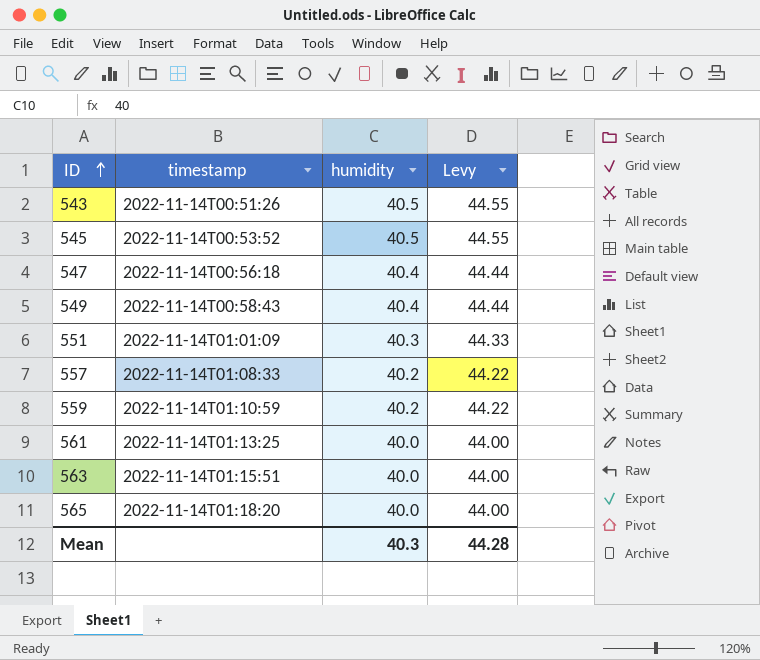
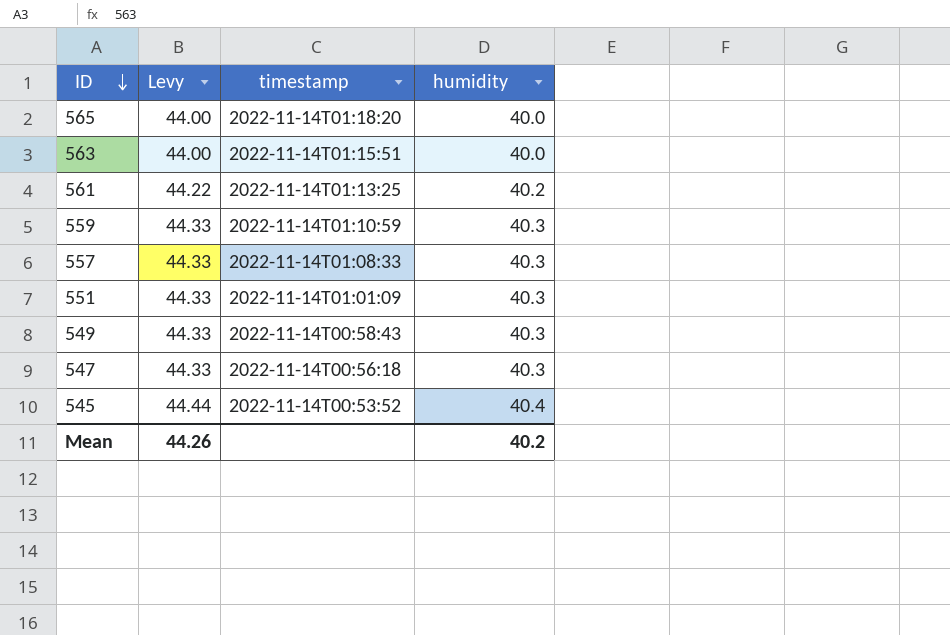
row order: ID ascending -> ID descending
column Levy | position: 4 -> 2
row 543: 2022-11-14T00:51:26 | 40.5 | 44.55 -> none
561 | Levy: 44.00 -> 44.22
561 | humidity: 40.0 -> 40.2
559 | Levy: 44.22 -> 44.33
559 | humidity: 40.2 -> 40.3
557 | Levy: 44.22 -> 44.33
557 | humidity: 40.2 -> 40.3
549 | Levy: 44.44 -> 44.33
549 | humidity: 40.4 -> 40.3
547 | Levy: 44.44 -> 44.33
547 | humidity: 40.4 -> 40.3
545 | Levy: 44.55 -> 44.44
545 | humidity: 40.5 -> 40.4
Mean | Levy: 44.28 -> 44.26
Mean | humidity: 40.3 -> 40.2

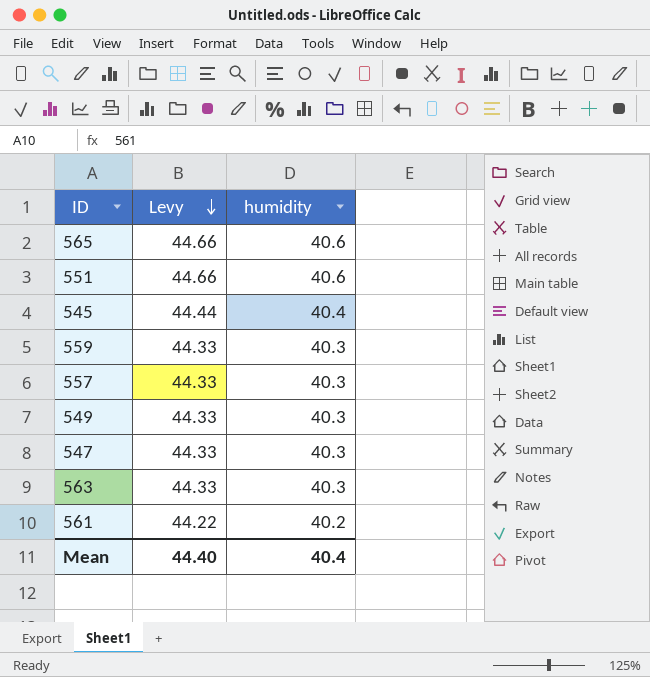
row order: ID descending -> Levy descending
column timestamp | position: 3 -> none
565 | Levy: 44.00 -> 44.66
565 | humidity: 40.0 -> 40.6
551 | Levy: 44.33 -> 44.66
551 | humidity: 40.3 -> 40.6
563 | Levy: 44.00 -> 44.33
563 | humidity: 40.0 -> 40.3
Mean | Levy: 44.26 -> 44.40
Mean | humidity: 40.2 -> 40.4

